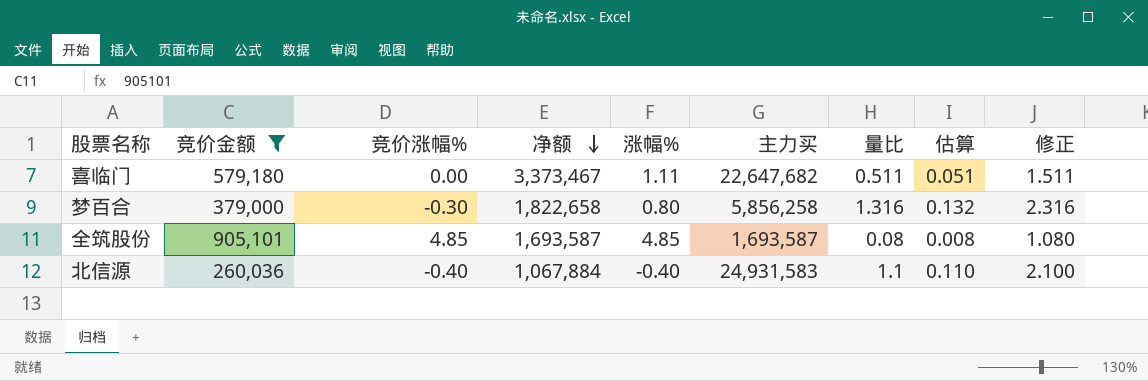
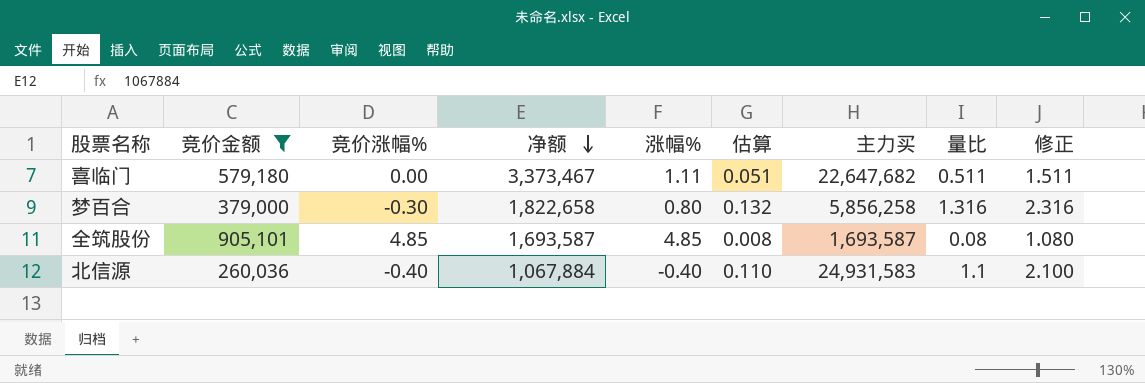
column 估算 | position: 8 -> 6

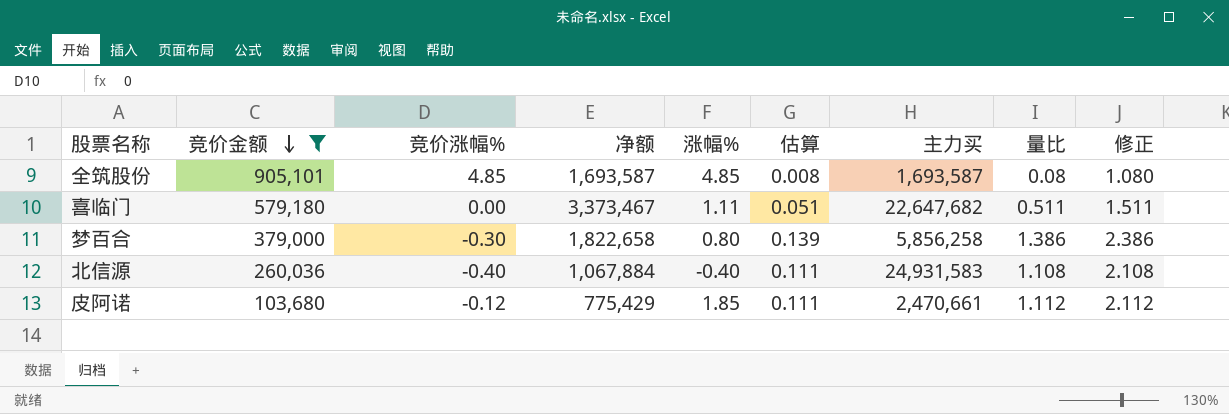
row order: 净额 descending -> 竞价金额 descending
梦百合 | 估算: 0.132 -> 0.139
梦百合 | 量比: 1.316 -> 1.386
梦百合 | 修正: 2.316 -> 2.386
北信源 | 估算: 0.110 -> 0.111
北信源 | 量比: 1.1 -> 1.108
北信源 | 修正: 2.100 -> 2.108
row 皮阿诺: none -> 103,680 | -0.12 | 775,429 | 1.85 | 0.111 | 2,470,661 | 1.112 | 2.112

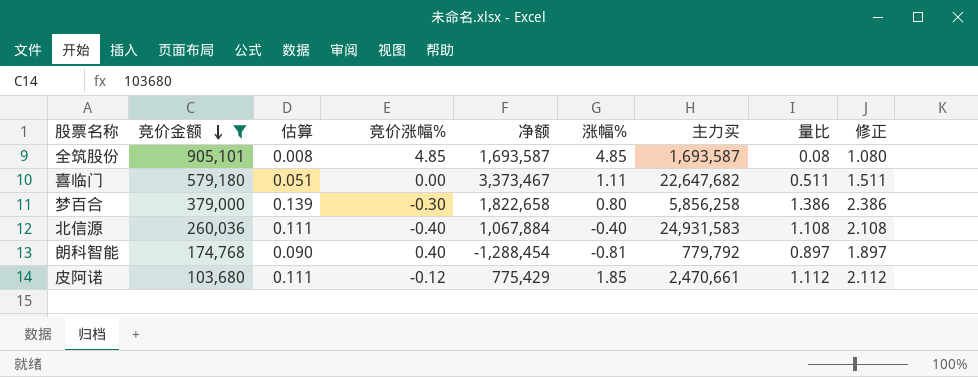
column 估算 | position: 6 -> 3
row 朗科智能: none -> 174,768 | 0.090 | 0.40 | -1,288,454 | -0.81 | 779,792 | 0.897 | 1.897

